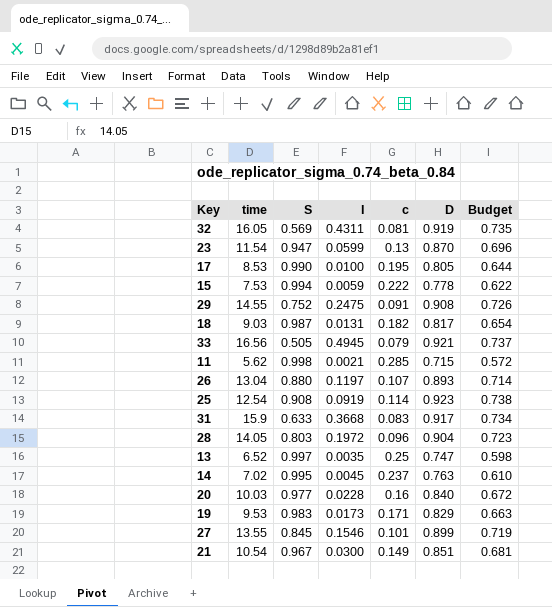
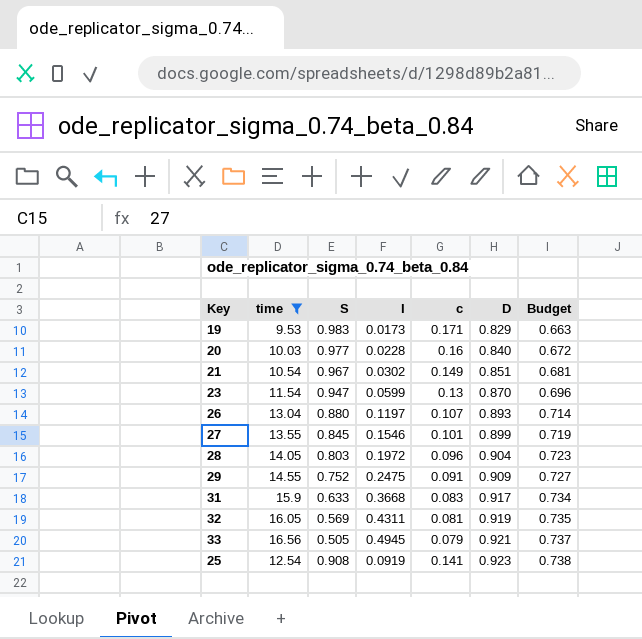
filter: none -> time >= 9.53
row order: none -> D ascending
21 | I: 0.0300 -> 0.0302
29 | D: 0.908 -> 0.909
29 | Budget: 0.726 -> 0.727
25 | c: 0.114 -> 0.141

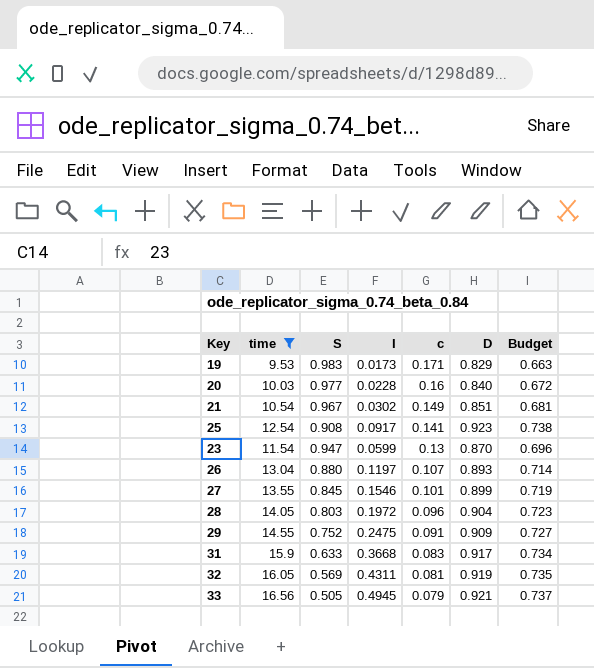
row order: D ascending -> c descending
25 | I: 0.0919 -> 0.0917

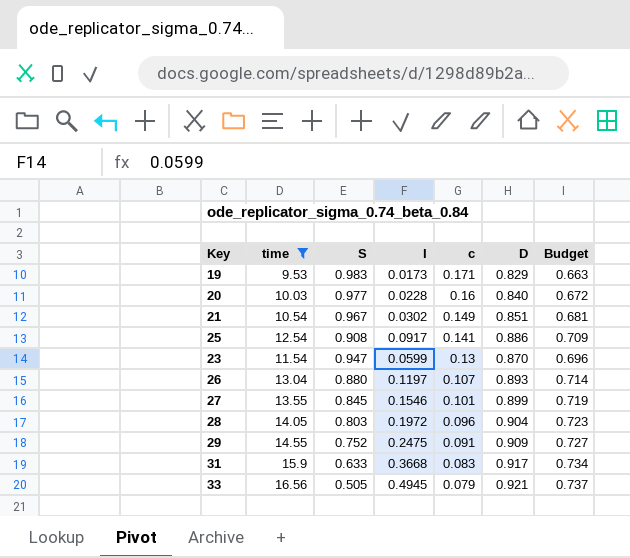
row 32: 16.05 | 0.569 | 0.4311 | 0.081 | 0.919 | 0.735 -> none
25 | D: 0.923 -> 0.886
25 | Budget: 0.738 -> 0.709

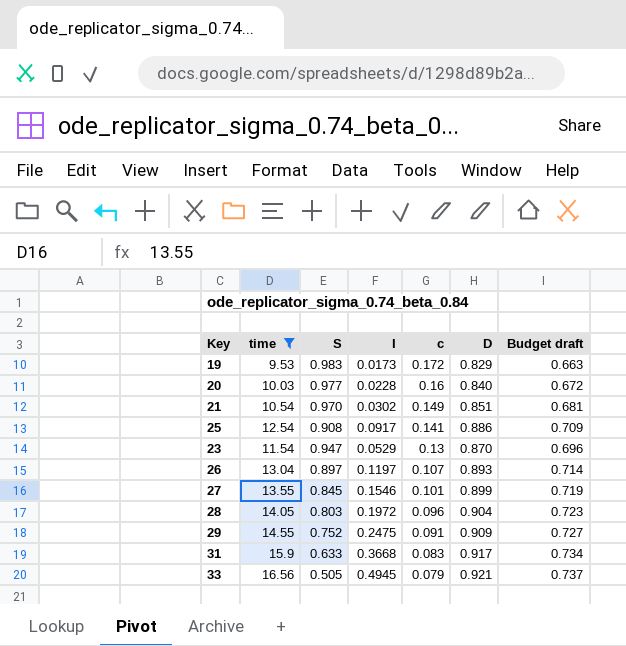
column name: Budget -> Budget draft
19 | c: 0.171 -> 0.172
21 | S: 0.967 -> 0.970
23 | I: 0.0599 -> 0.0529
26 | S: 0.880 -> 0.897

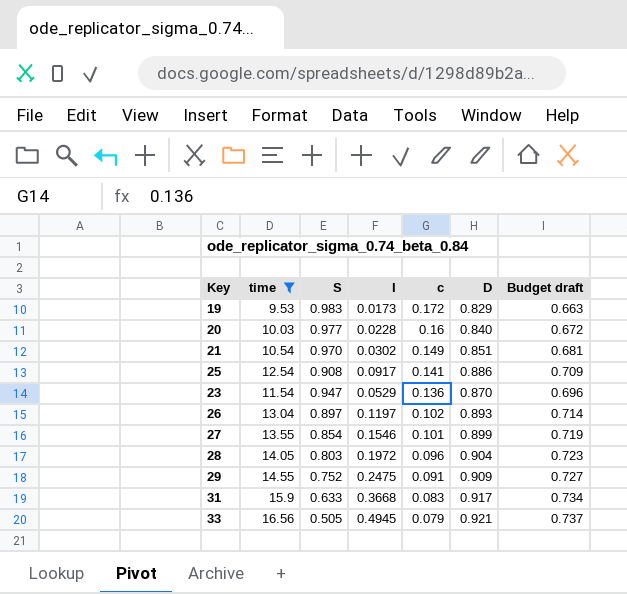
23 | c: 0.13 -> 0.136
26 | c: 0.107 -> 0.102
27 | S: 0.845 -> 0.854

